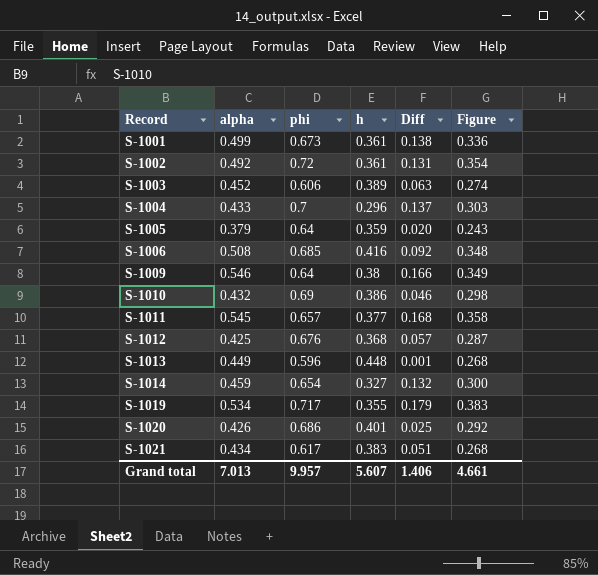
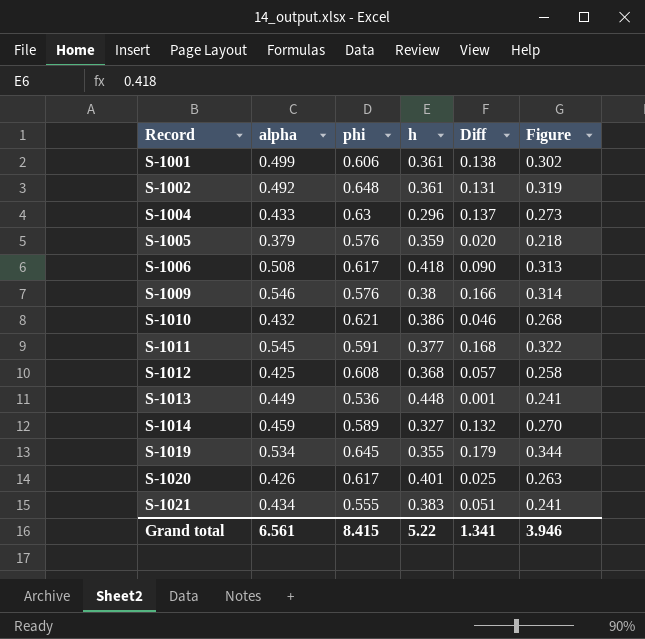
row S-1003: 0.452 | 0.606 | 0.389 | 0.063 | 0.274 -> none
S-1001 | phi: 0.673 -> 0.606
S-1001 | Figure: 0.336 -> 0.302
S-1002 | phi: 0.72 -> 0.648
S-1002 | Figure: 0.354 -> 0.319
S-1004 | phi: 0.7 -> 0.63
S-1004 | Figure: 0.303 -> 0.273
S-1005 | phi: 0.64 -> 0.576
S-1005 | Figure: 0.243 -> 0.218
S-1006 | phi: 0.685 -> 0.617
S-1006 | h: 0.416 -> 0.418
S-1006 | Diff: 0.092 -> 0.090
S-1006 | Figure: 0.348 -> 0.313
S-1009 | phi: 0.64 -> 0.576
S-1009 | Figure: 0.349 -> 0.314
S-1010 | phi: 0.69 -> 0.621
S-1010 | Figure: 0.298 -> 0.268
S-1011 | phi: 0.657 -> 0.591
S-1011 | Figure: 0.358 -> 0.322
S-1012 | phi: 0.676 -> 0.608
S-1012 | Figure: 0.287 -> 0.258
S-1013 | phi: 0.596 -> 0.536
S-1013 | Figure: 0.268 -> 0.241
S-1014 | phi: 0.654 -> 0.589
S-1014 | Figure: 0.300 -> 0.270
S-1019 | phi: 0.717 -> 0.645
S-1019 | Figure: 0.383 -> 0.344
S-1020 | phi: 0.686 -> 0.617
S-1020 | Figure: 0.292 -> 0.263
S-1021 | phi: 0.617 -> 0.555
S-1021 | Figure: 0.268 -> 0.241
Grand total | alpha: 7.013 -> 6.561
Grand total | phi: 9.957 -> 8.415
Grand total | h: 5.607 -> 5.22
Grand total | Diff: 1.406 -> 1.341
Grand total | Figure: 4.661 -> 3.946

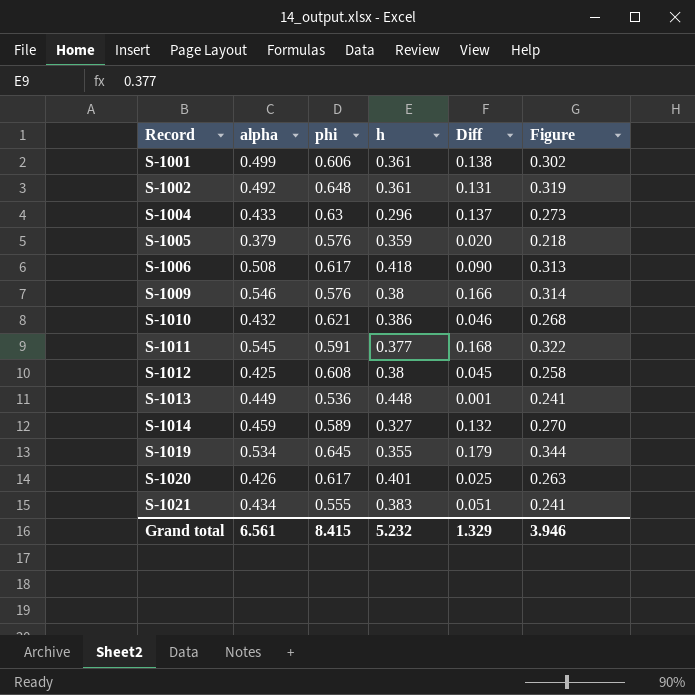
S-1012 | h: 0.368 -> 0.38
S-1012 | Diff: 0.057 -> 0.045
Grand total | h: 5.22 -> 5.232
Grand total | Diff: 1.341 -> 1.329

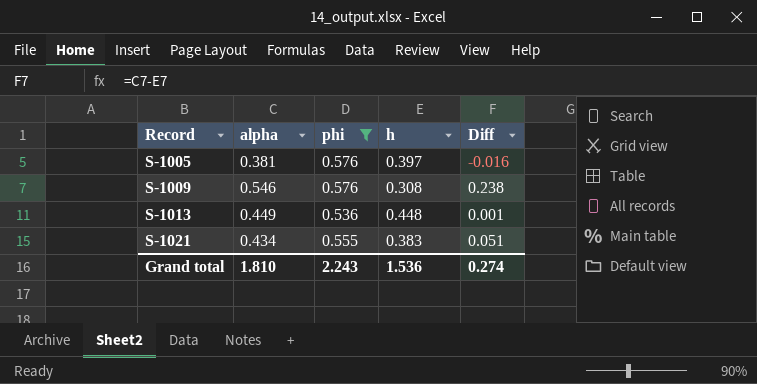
filter: none -> phi <= 0.576
column Figure | formula: [alpha] * [phi] -> none
S-1005 | alpha: 0.379 -> 0.381
S-1005 | h: 0.359 -> 0.397
S-1005 | Diff: 0.020 -> -0.016
S-1009 | h: 0.38 -> 0.308
S-1009 | Diff: 0.166 -> 0.238
Grand total | alpha: 6.561 -> 1.810
Grand total | phi: 8.415 -> 2.243
Grand total | h: 5.232 -> 1.536
Grand total | Diff: 1.329 -> 0.274

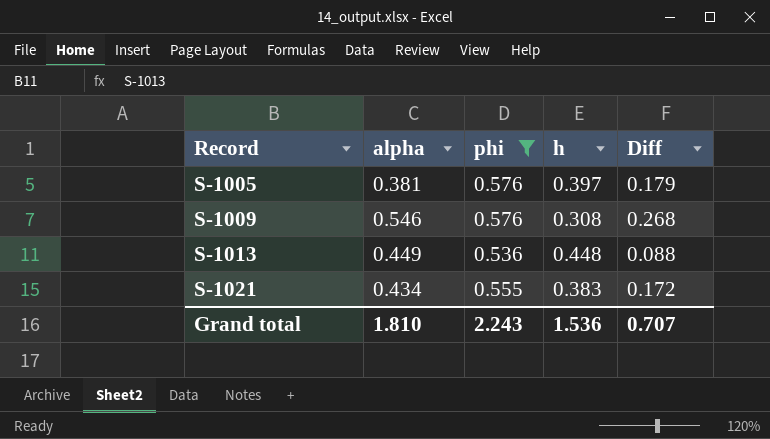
column Diff | formula: [alpha] - [h] -> [phi] - [h]
Grand total | Diff: 0.274 -> 0.707

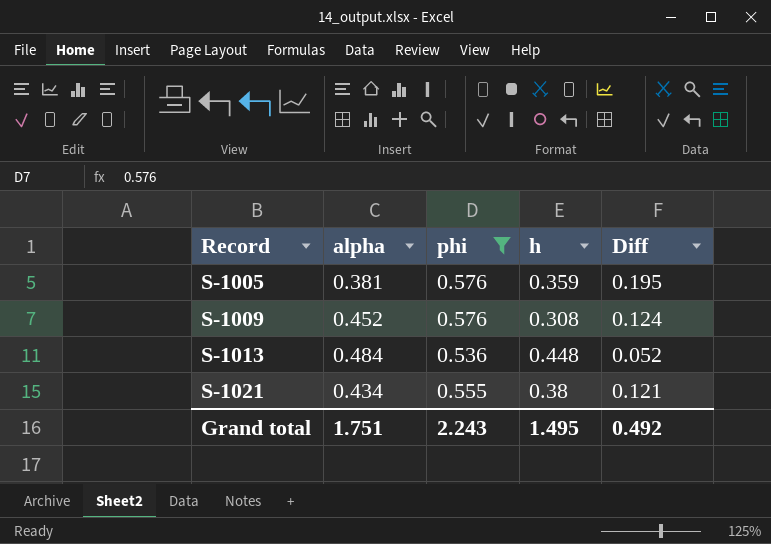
column Diff | formula: [phi] - [h] -> [phi] - [alpha]
S-1005 | h: 0.397 -> 0.359
S-1009 | alpha: 0.546 -> 0.452
S-1013 | alpha: 0.449 -> 0.484
S-1021 | h: 0.383 -> 0.38
Grand total | alpha: 1.810 -> 1.751
Grand total | h: 1.536 -> 1.495
Grand total | Diff: 0.707 -> 0.492

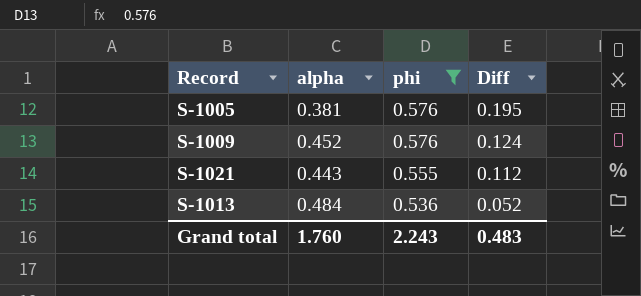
row order: Record ascending -> phi descending
column h | position: 4 -> none
S-1021 | alpha: 0.434 -> 0.443
S-1021 | Diff: 0.121 -> 0.112
Grand total | alpha: 1.751 -> 1.760
Grand total | Diff: 0.492 -> 0.483

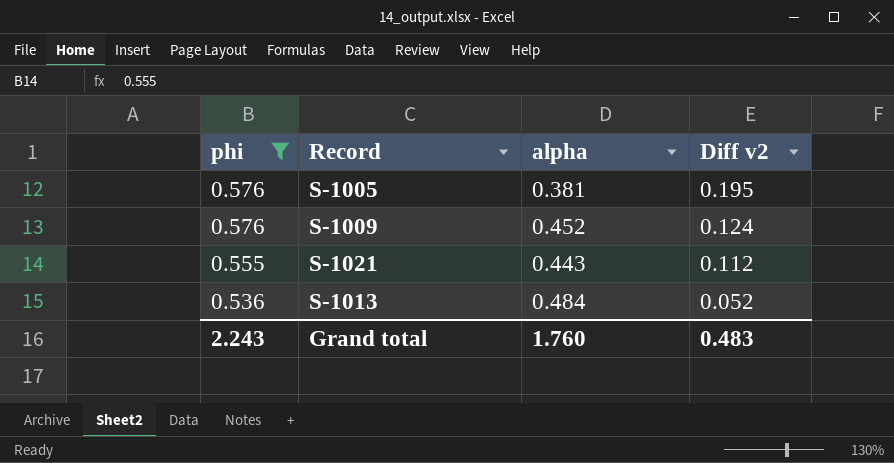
column phi | position: 3 -> 1
column name: Diff -> Diff v2

